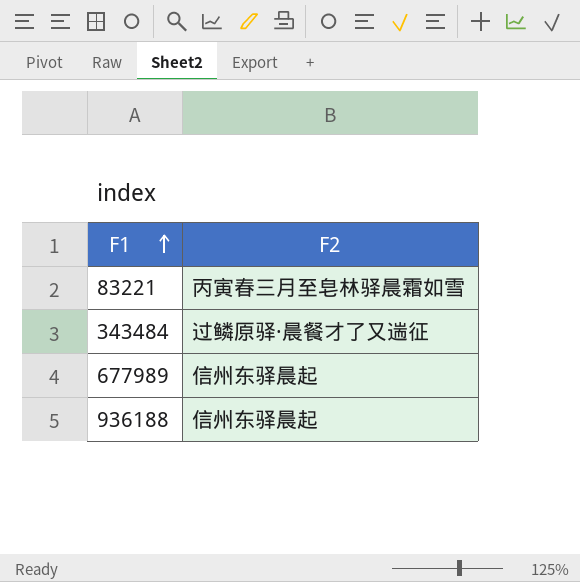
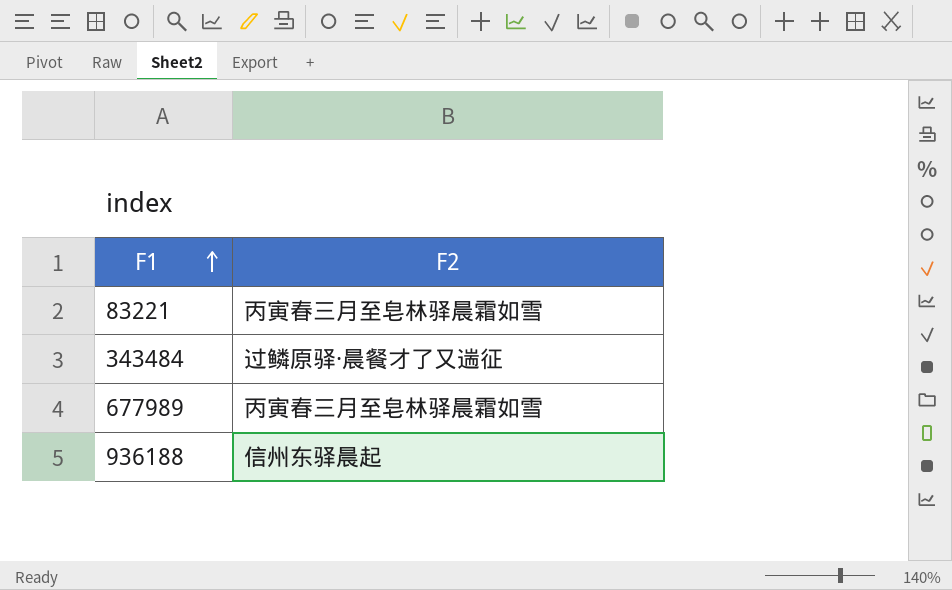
677989 | F2: 信州东驿晨起 -> 丙寅春三月至皂林驿晨霜如雪

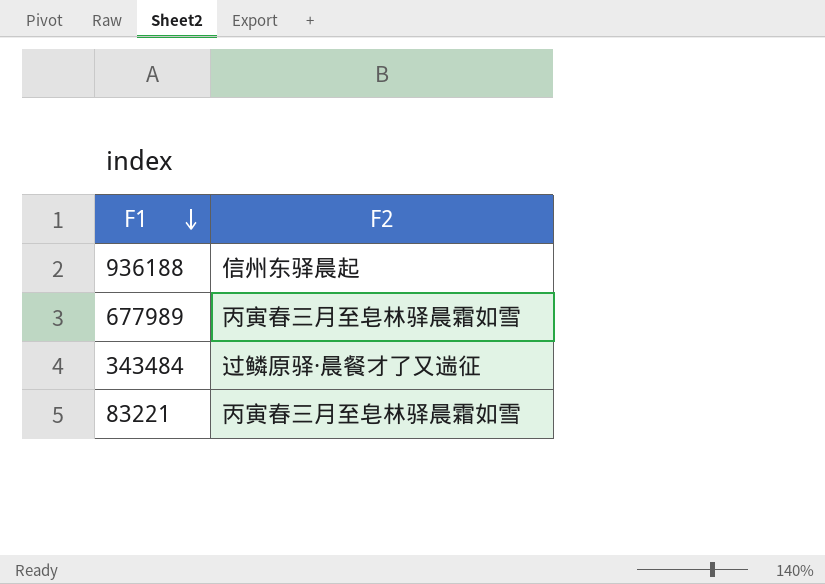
row order: F1 ascending -> F1 descending

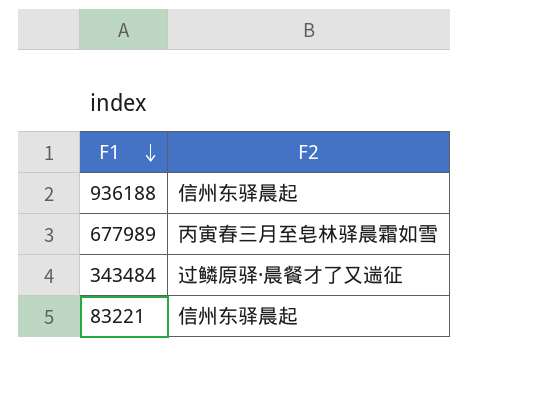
83221 | F2: 丙寅春三月至皂林驿晨霜如雪 -> 信州东驿晨起

